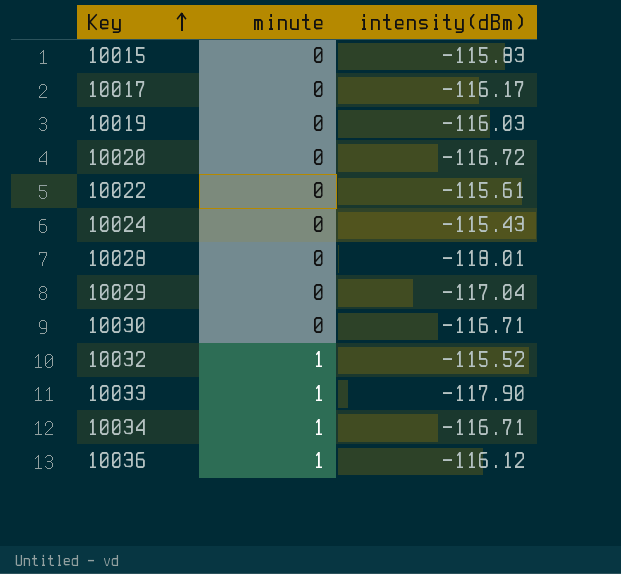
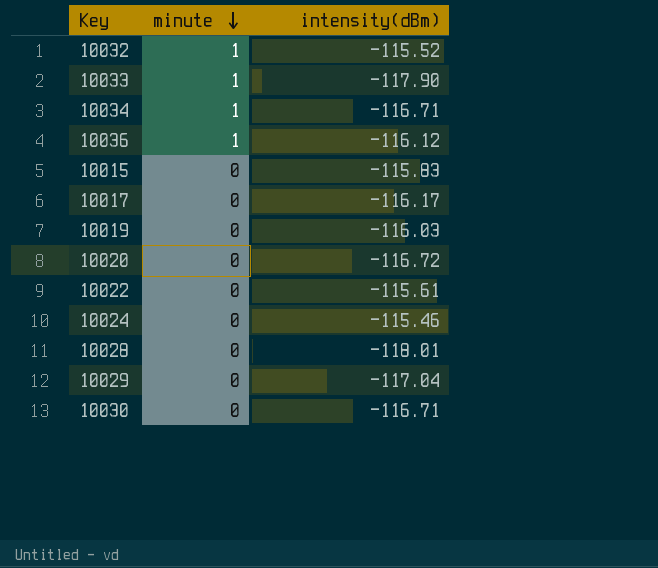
row order: Key ascending -> minute descending
10024 | intensity(dBm): -115.43 -> -115.46

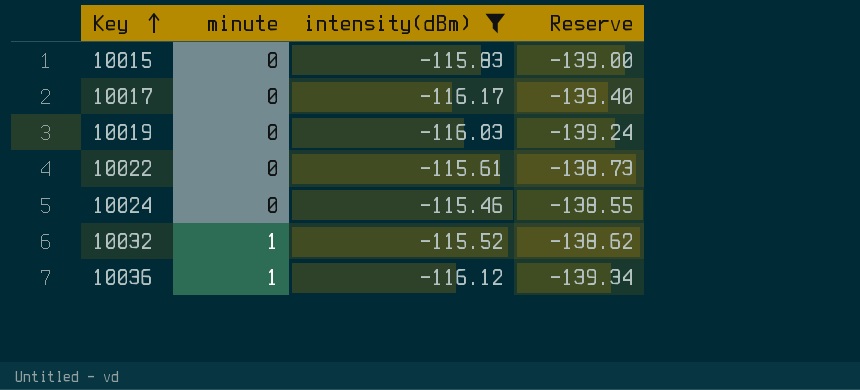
filter: none -> intensity(dBm) >= -116.17
row order: minute descending -> Key ascending
column Reserve | formula: none -> [intensity(dBm)] * 1.2

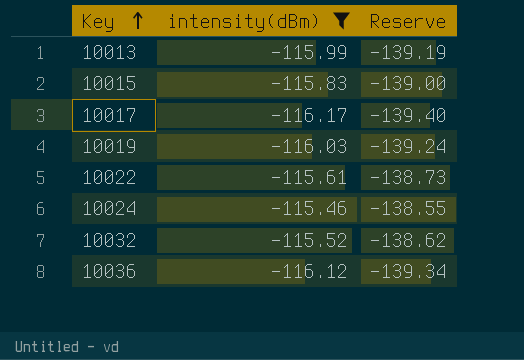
column minute | position: 2 -> none
row 10013: none -> -115.99 | -139.19

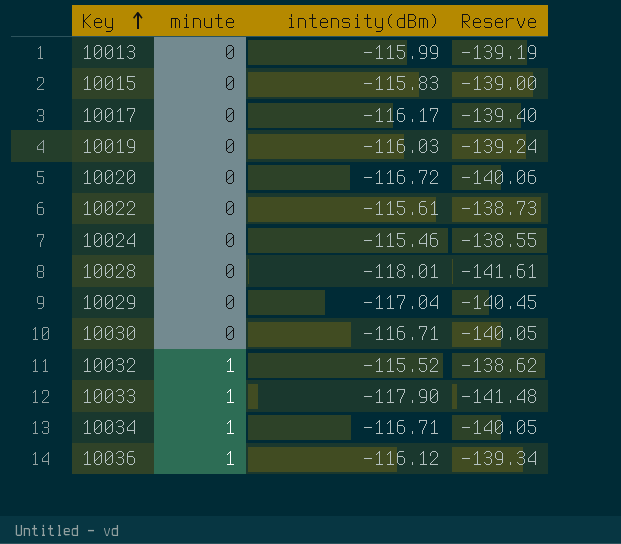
filter: intensity(dBm) >= -116.17 -> none
column minute | position: none -> 2

